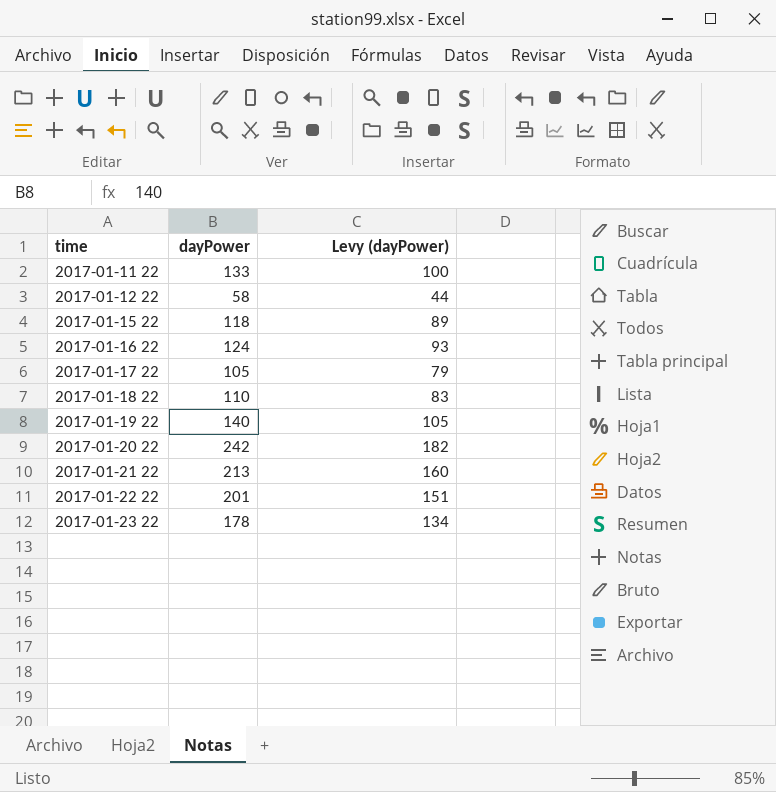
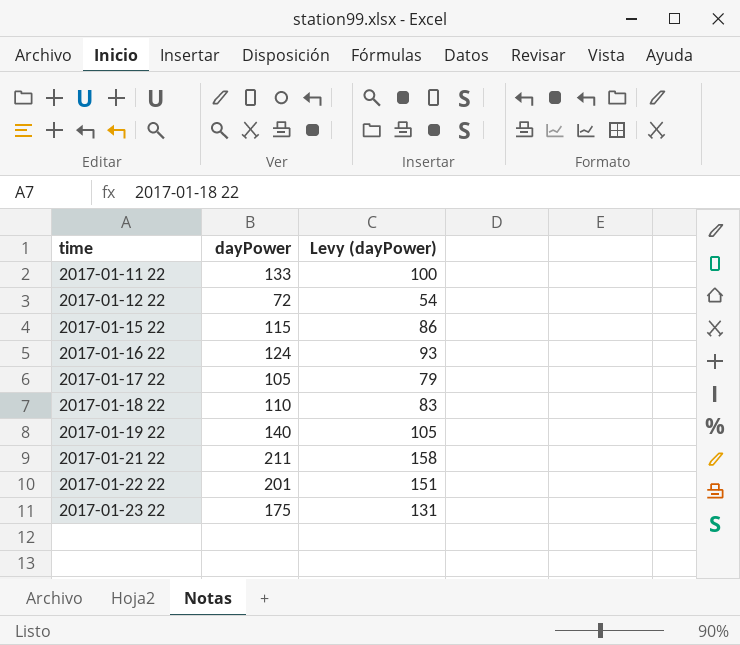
row 2017-01-20 22: 242 | 182 -> none
2017-01-12 22 | dayPower: 58 -> 72
2017-01-12 22 | Levy (dayPower): 44 -> 54
2017-01-15 22 | dayPower: 118 -> 115
2017-01-15 22 | Levy (dayPower): 89 -> 86
2017-01-21 22 | dayPower: 213 -> 211
2017-01-21 22 | Levy (dayPower): 160 -> 158
2017-01-23 22 | dayPower: 178 -> 175
2017-01-23 22 | Levy (dayPower): 134 -> 131

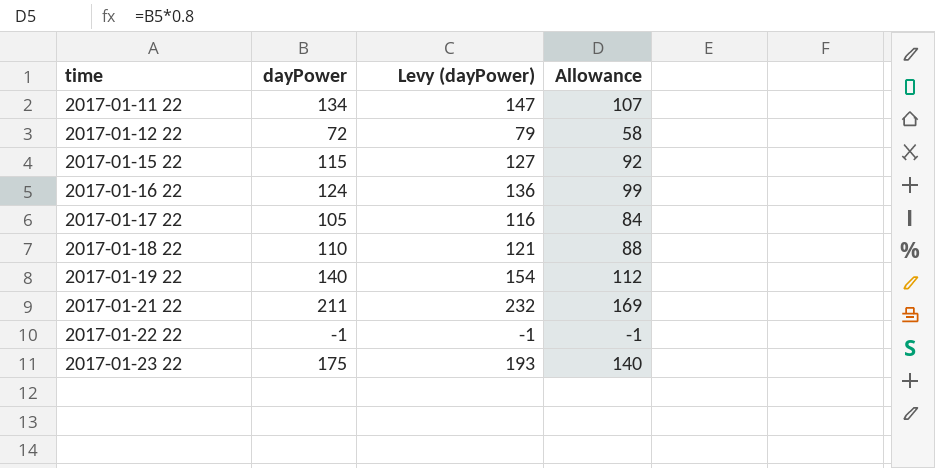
column Levy (dayPower) | formula: [dayPower] * 0.75 -> [dayPower] * 1.1
column Allowance | formula: none -> [dayPower] * 0.8
2017-01-11 22 | dayPower: 133 -> 134
2017-01-22 22 | dayPower: 201 -> -1

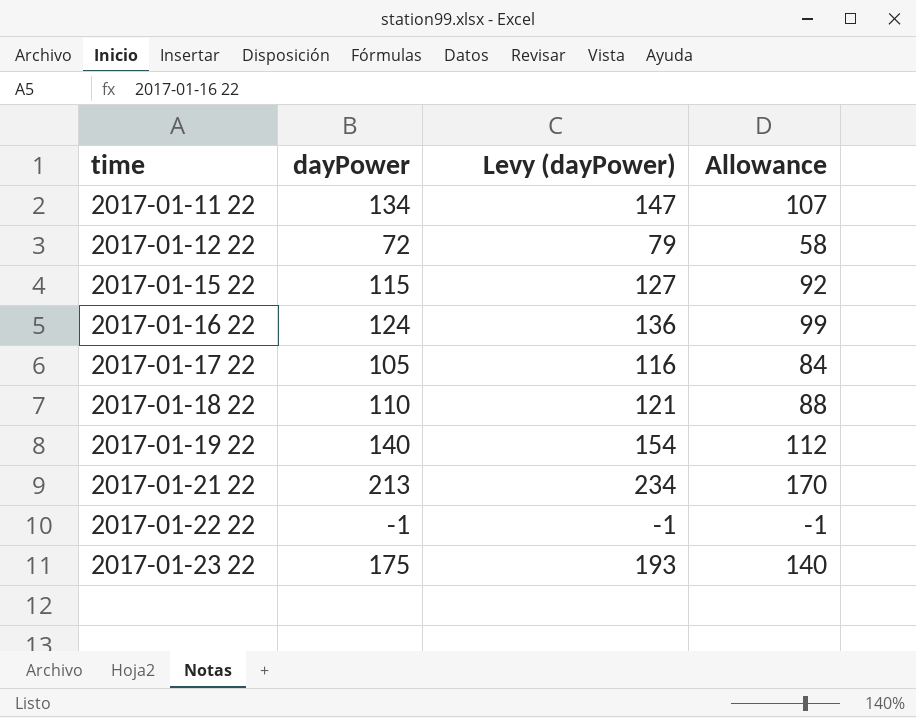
2017-01-21 22 | dayPower: 211 -> 213
2017-01-21 22 | Levy (dayPower): 232 -> 234
2017-01-21 22 | Allowance: 169 -> 170

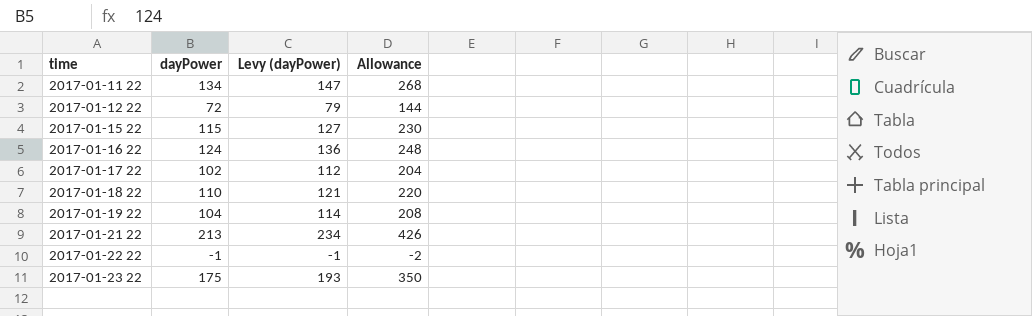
column Allowance | formula: [dayPower] * 0.8 -> [dayPower] * 2
2017-01-17 22 | dayPower: 105 -> 102
2017-01-17 22 | Levy (dayPower): 116 -> 112
2017-01-19 22 | dayPower: 140 -> 104
2017-01-19 22 | Levy (dayPower): 154 -> 114

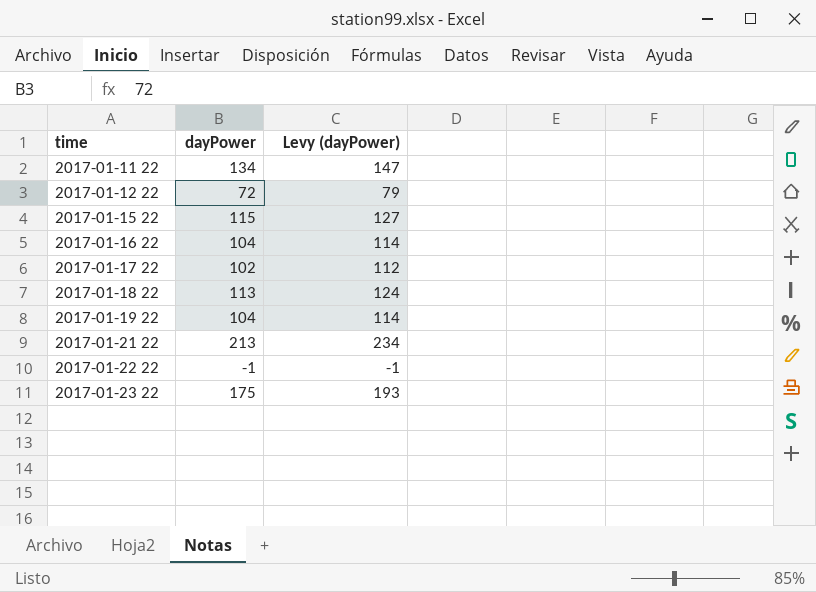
column Allowance | formula: [dayPower] * 2 -> none
2017-01-16 22 | dayPower: 124 -> 104
2017-01-16 22 | Levy (dayPower): 136 -> 114
2017-01-18 22 | dayPower: 110 -> 113
2017-01-18 22 | Levy (dayPower): 121 -> 124

